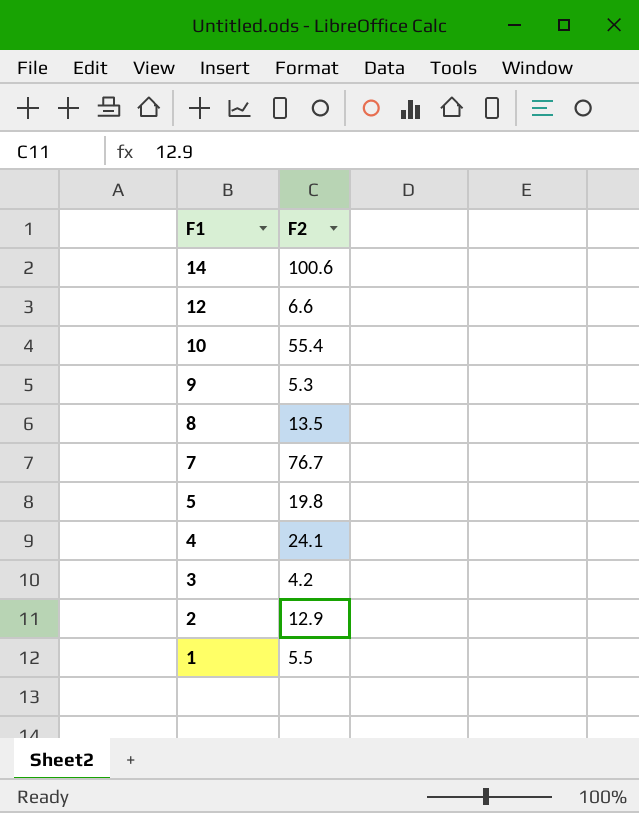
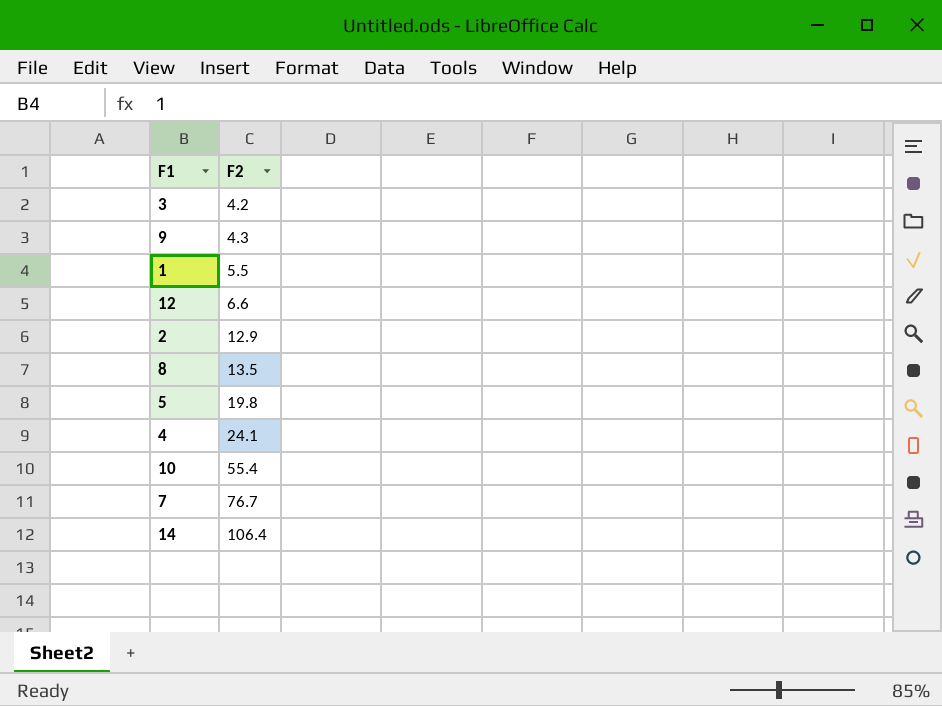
row order: F1 descending -> F2 ascending
9 | F2: 5.3 -> 4.3
14 | F2: 100.6 -> 106.4

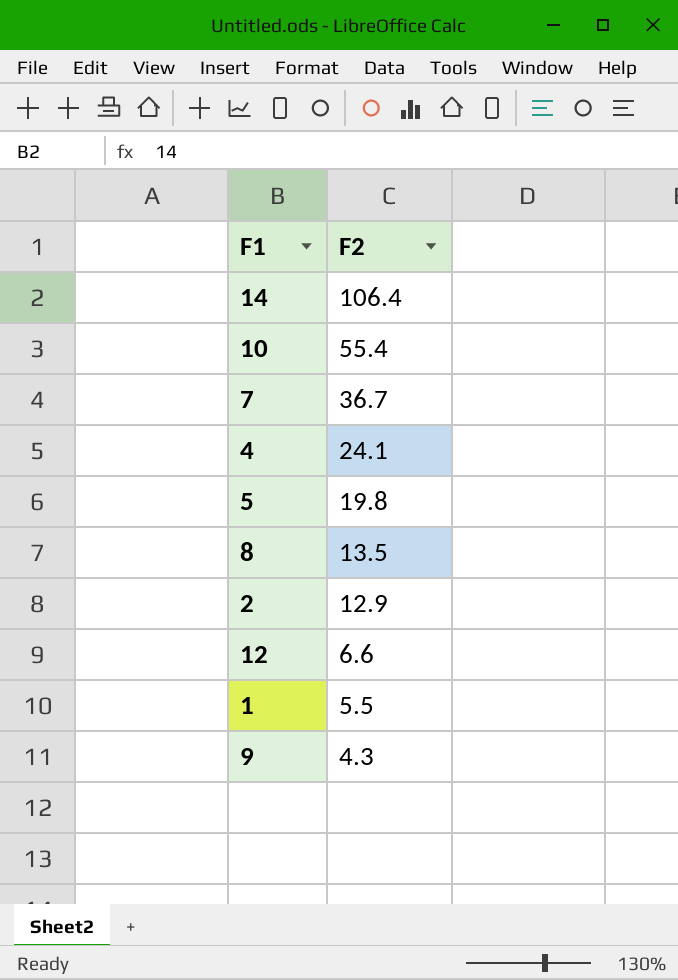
row order: F2 ascending -> F2 descending
row 3: 4.2 -> none
7 | F2: 76.7 -> 36.7

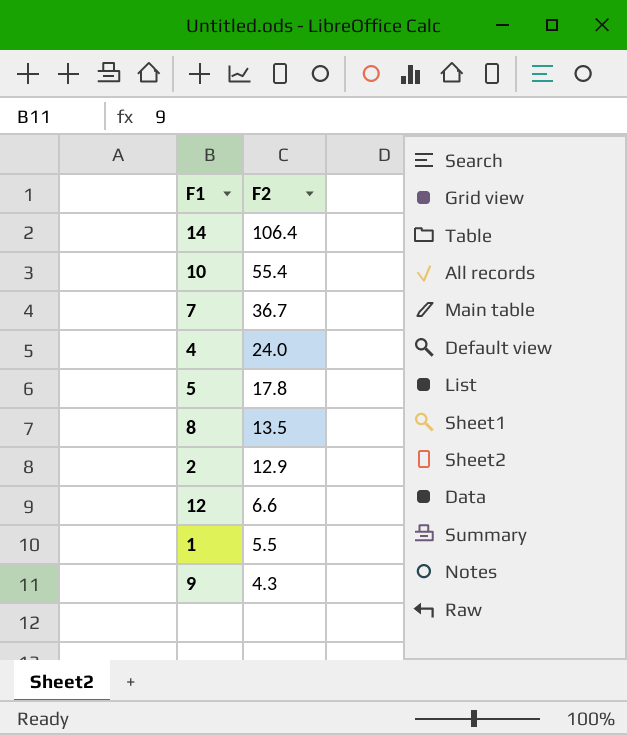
4 | F2: 24.1 -> 24.0
5 | F2: 19.8 -> 17.8

